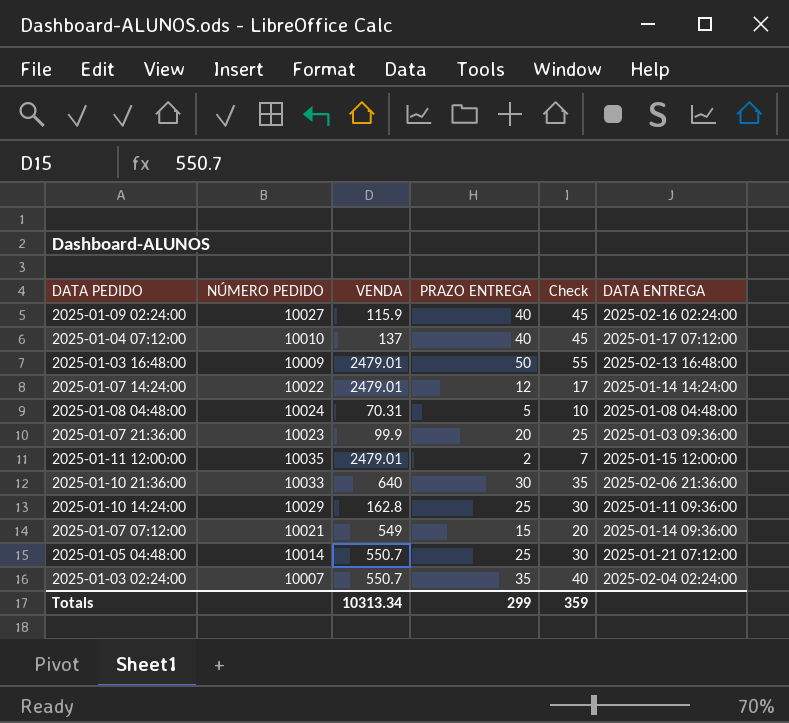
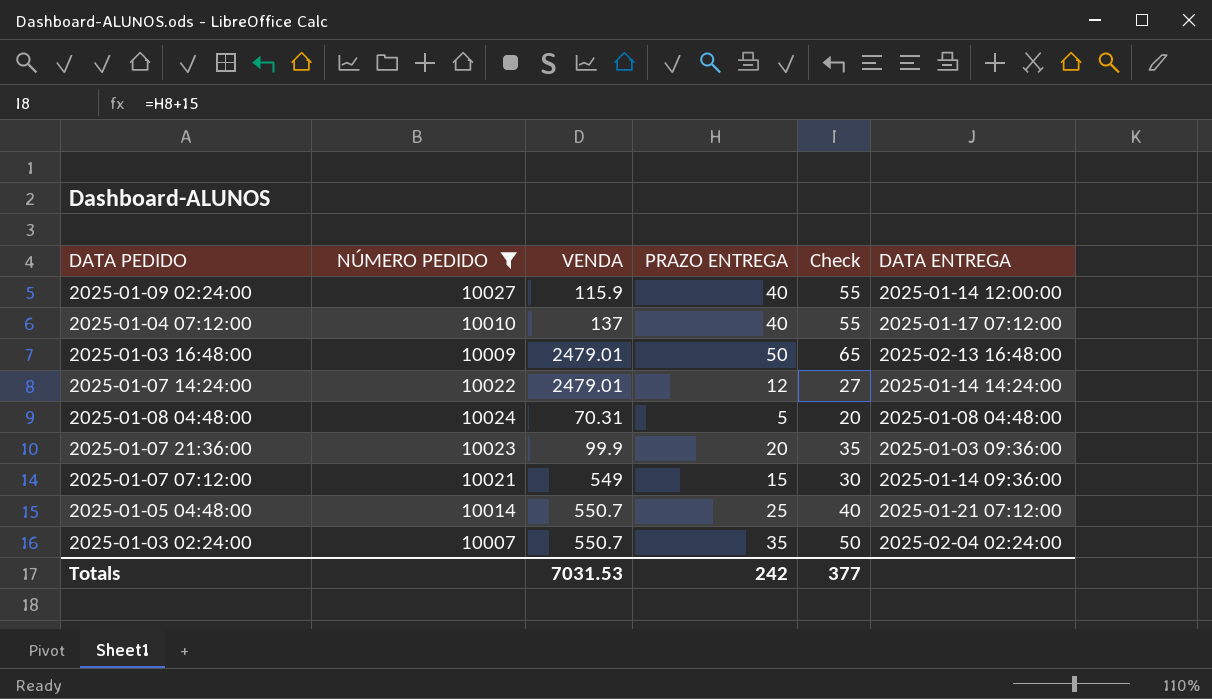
filter: none -> NÚMERO PEDIDO <= 10027
column Check | formula: [PRAZO ENTREGA] + 5 -> [PRAZO ENTREGA] + 15
2025-01-09 02:24:00 | DATA ENTREGA: 2025-02-16 02:24:00 -> 2025-01-14 12:00:00
Totals | VENDA: 10313.34 -> 7031.53
Totals | PRAZO ENTREGA: 299 -> 242
Totals | Check: 359 -> 377

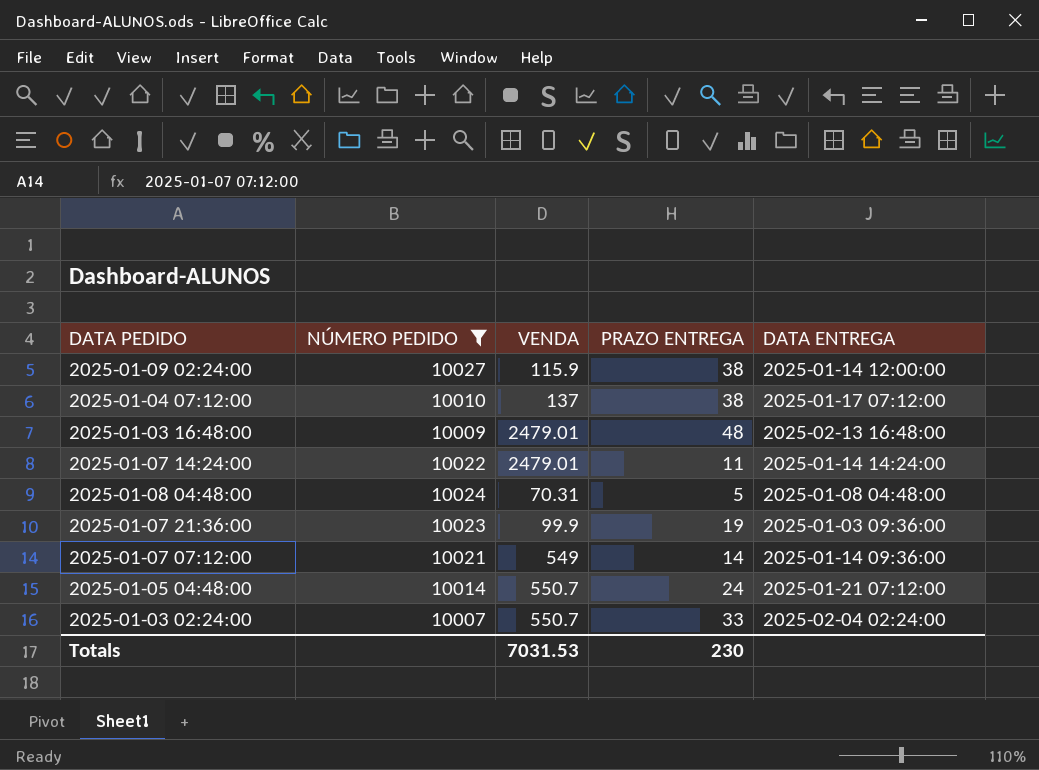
column Check | formula: [PRAZO ENTREGA] + 15 -> none
2025-01-09 02:24:00 | PRAZO ENTREGA: 40 -> 38
2025-01-04 07:12:00 | PRAZO ENTREGA: 40 -> 38
2025-01-03 16:48:00 | PRAZO ENTREGA: 50 -> 48
2025-01-07 14:24:00 | PRAZO ENTREGA: 12 -> 11
2025-01-07 21:36:00 | PRAZO ENTREGA: 20 -> 19
2025-01-07 07:12:00 | PRAZO ENTREGA: 15 -> 14
2025-01-05 04:48:00 | PRAZO ENTREGA: 25 -> 24
2025-01-03 02:24:00 | PRAZO ENTREGA: 35 -> 33
Totals | PRAZO ENTREGA: 242 -> 230

